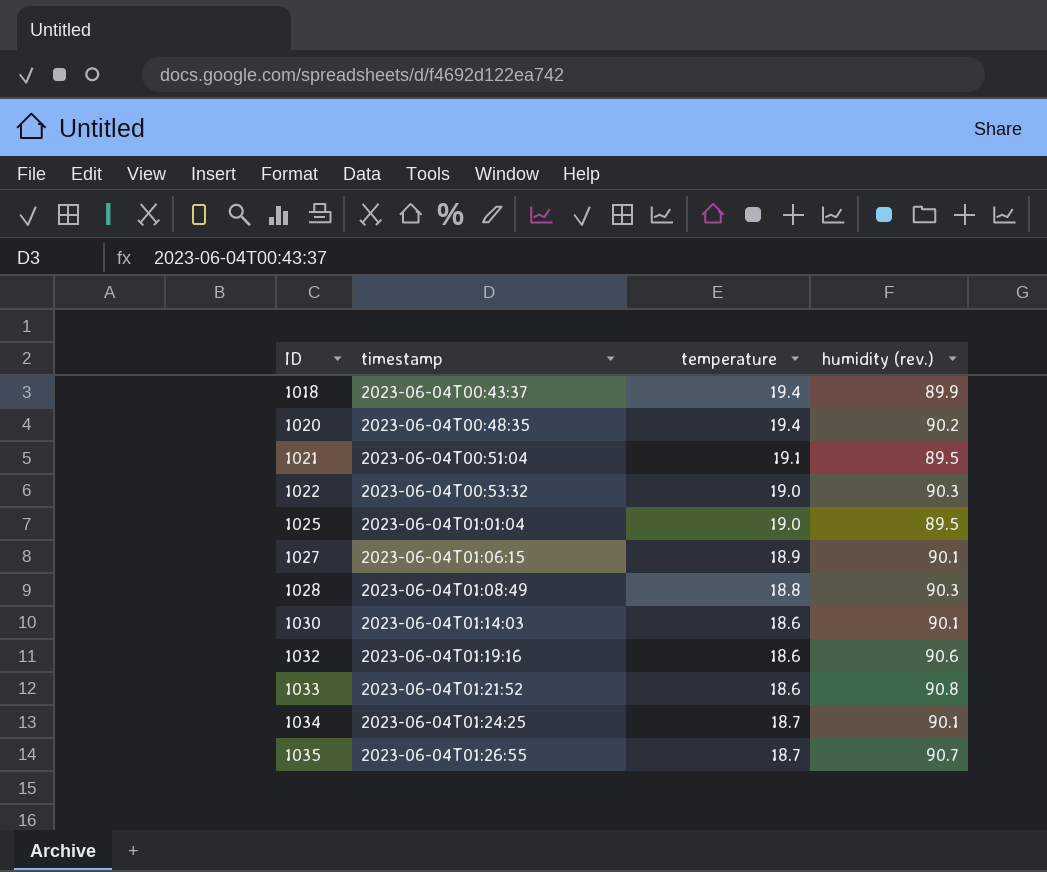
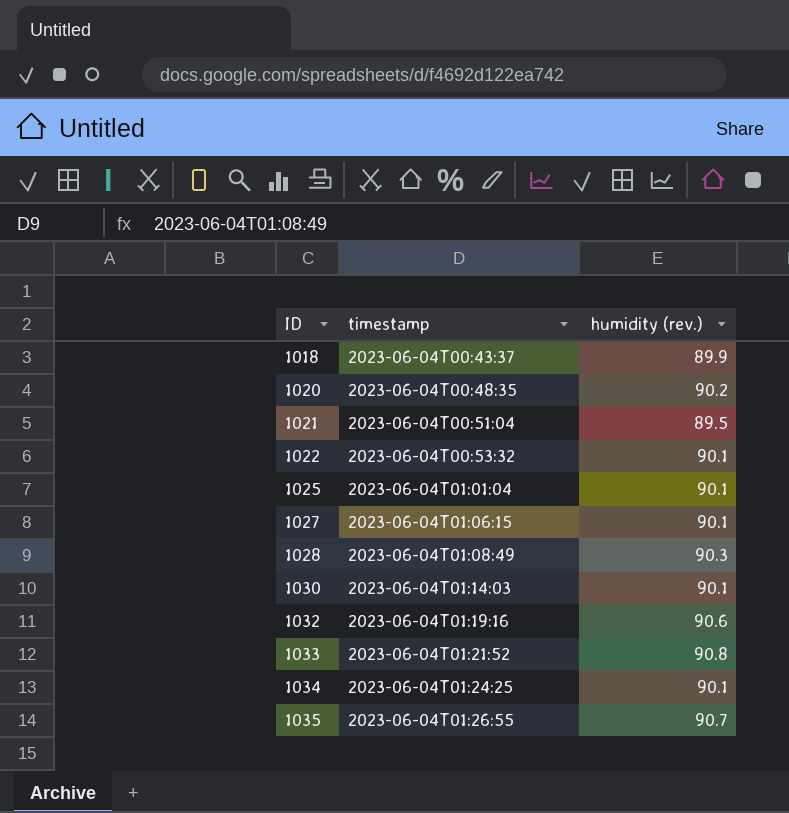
column temperature | position: 3 -> none
1022 | humidity (rev.): 90.3 -> 90.1
1025 | humidity (rev.): 89.5 -> 90.1

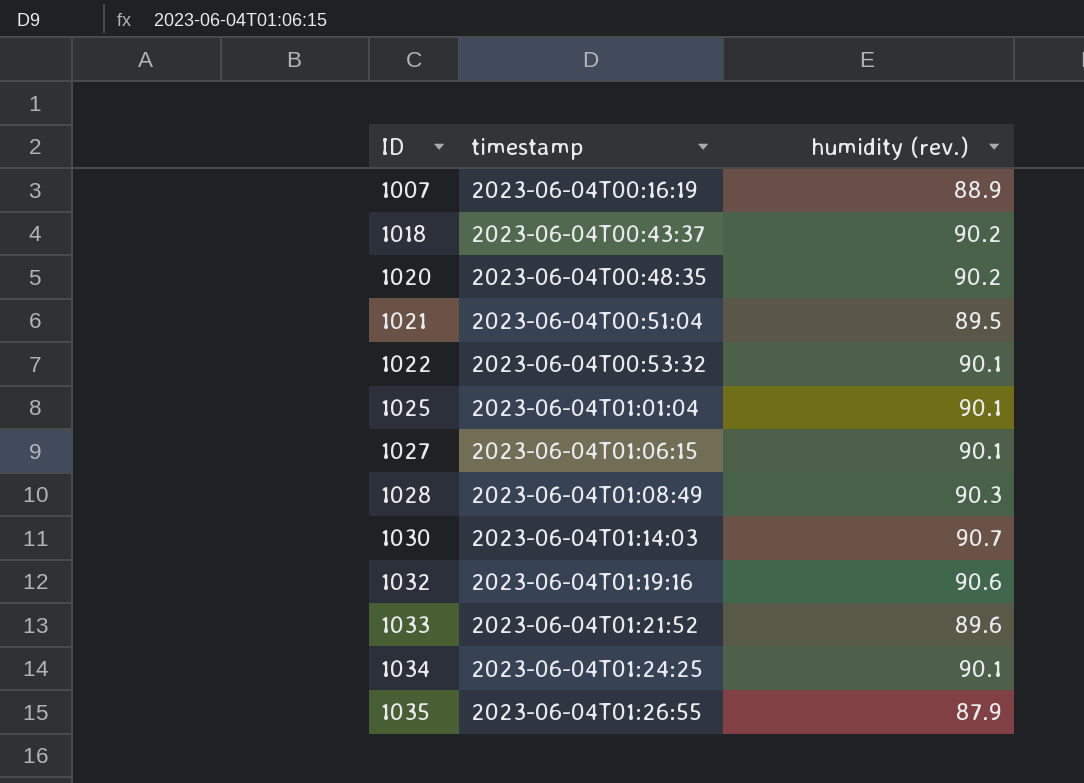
row 1007: none -> 2023-06-04T00:16:19 | 88.9
1018 | humidity (rev.): 89.9 -> 90.2
1030 | humidity (rev.): 90.1 -> 90.7
1033 | humidity (rev.): 90.8 -> 89.6
1035 | humidity (rev.): 90.7 -> 87.9

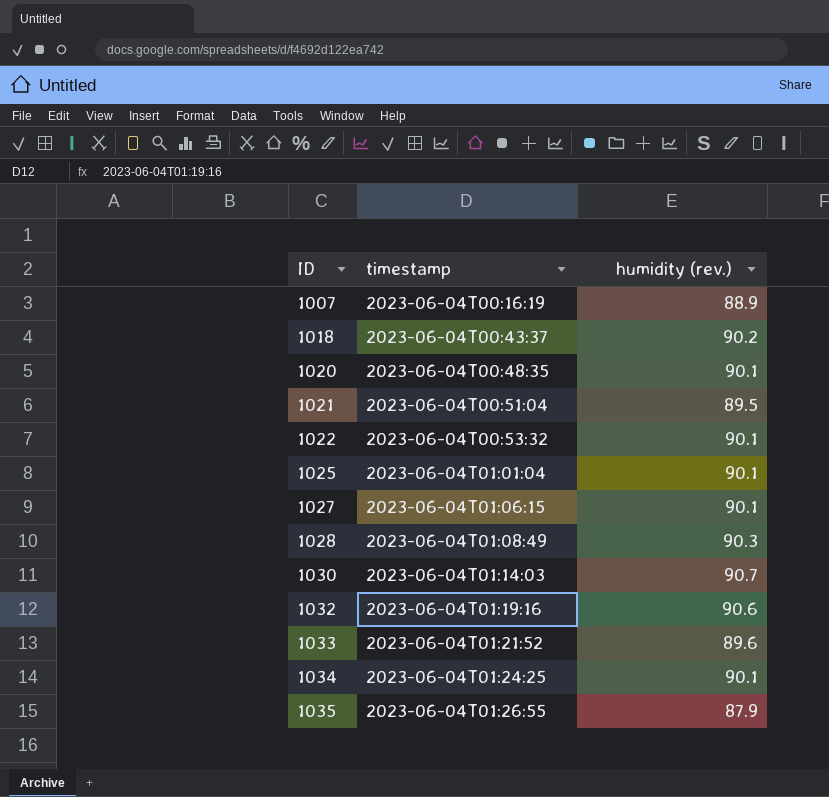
1020 | humidity (rev.): 90.2 -> 90.1

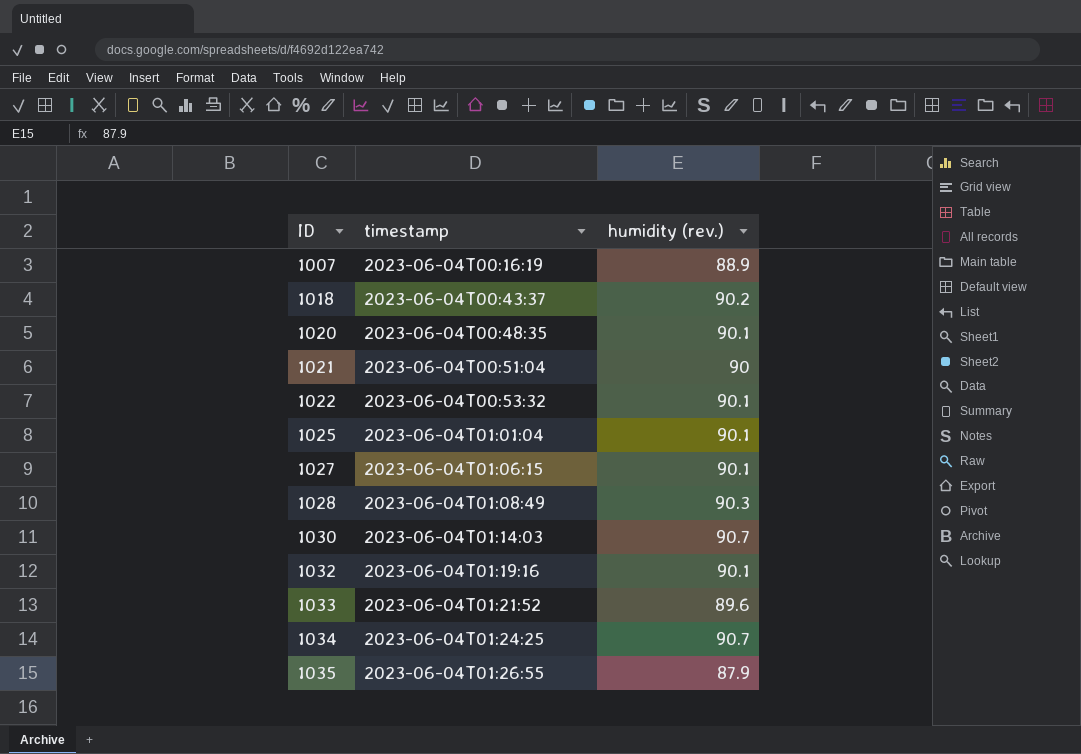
1021 | humidity (rev.): 89.5 -> 90
1032 | humidity (rev.): 90.6 -> 90.1
1034 | humidity (rev.): 90.1 -> 90.7

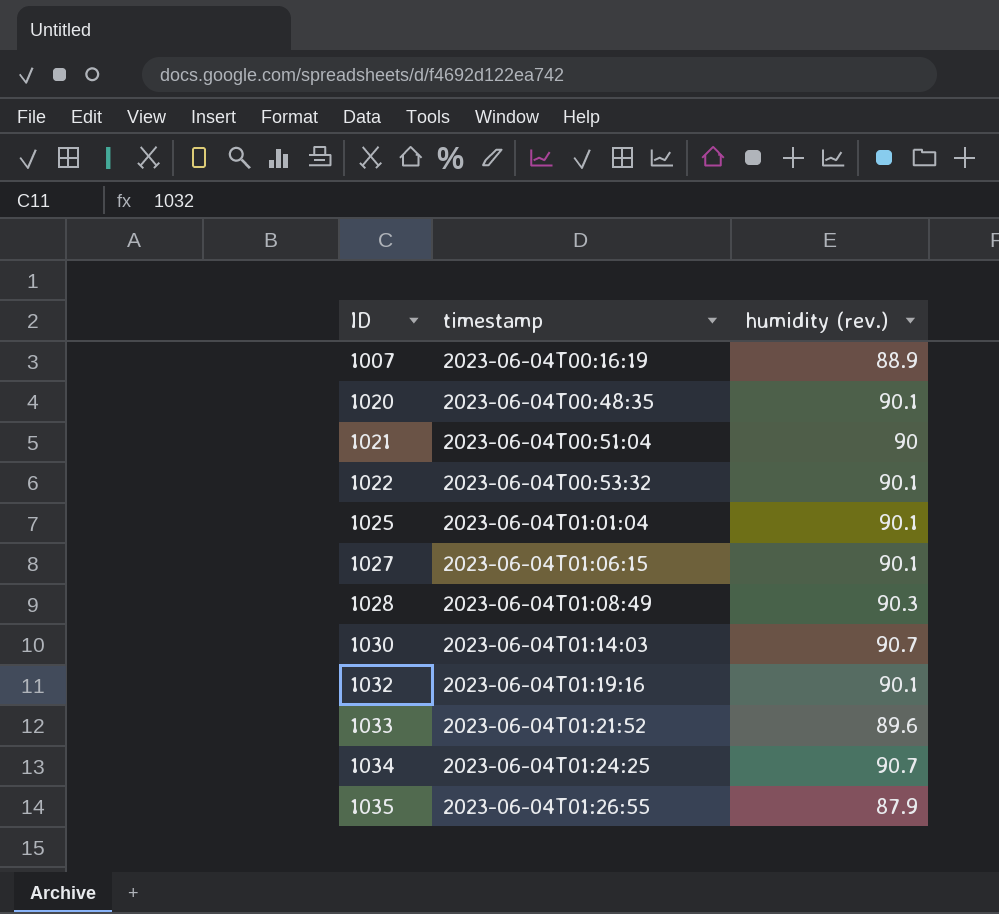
row 1018: 2023-06-04T00:43:37 | 90.2 -> none

